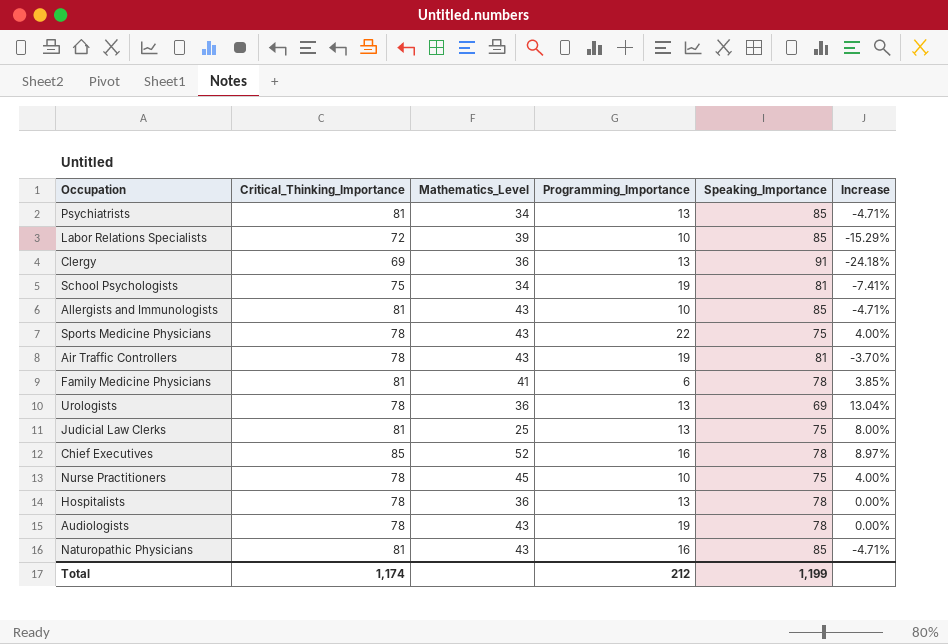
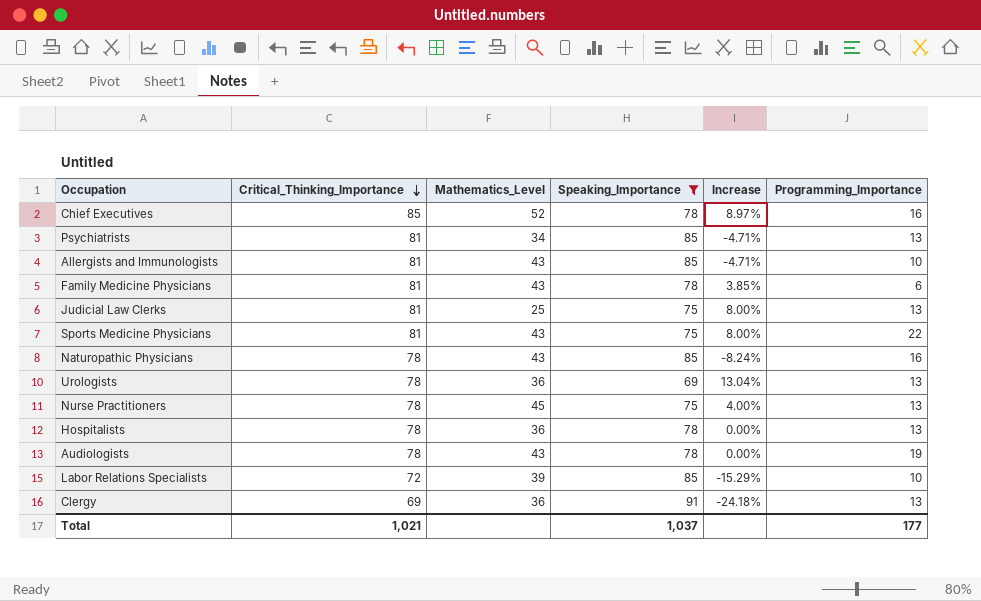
filter: none -> Speaking_Importance != 81
row order: none -> Critical_Thinking_Importance descending
column Programming_Importance | position: 4 -> 6
Family Medicine Physicians | Mathematics_Level: 41 -> 43
Sports Medicine Physicians | Critical_Thinking_Importance: 78 -> 81
Sports Medicine Physicians | Increase: 4.00% -> 8.00%
Naturopathic Physicians | Critical_Thinking_Importance: 81 -> 78
Naturopathic Physicians | Increase: -4.71% -> -8.24%
Nurse Practitioners | Programming_Importance: 10 -> 13
Total | Critical_Thinking_Importance: 1,174 -> 1,021
Total | Speaking_Importance: 1,199 -> 1,037
Total | Programming_Importance: 212 -> 177

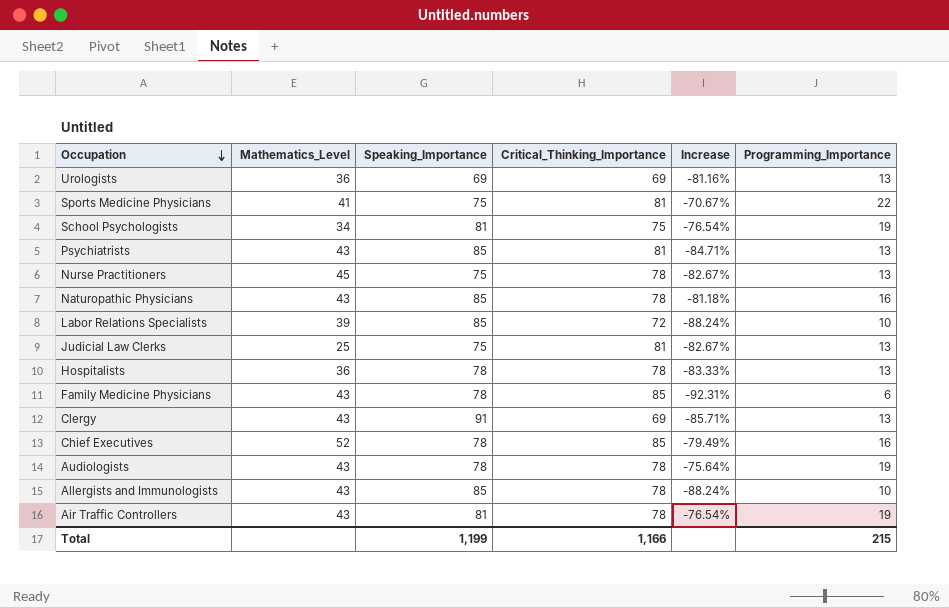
filter: Speaking_Importance != 81 -> none
row order: Critical_Thinking_Importance descending -> Occupation descending
column Critical_Thinking_Importance | position: 2 -> 4
column Increase | formula: ([Critical_Thinking_Importance] - [Speaking_Importance]) / [Speaking_Importance] -> ([Programming_Importance] - [Speaking_Importance]) / [Speaking_Importance]
Urologists | Critical_Thinking_Importance: 78 -> 69
Sports Medicine Physicians | Mathematics_Level: 43 -> 41
Psychiatrists | Mathematics_Level: 34 -> 43
Family Medicine Physicians | Critical_Thinking_Importance: 81 -> 85
Clergy | Mathematics_Level: 36 -> 43
Allergists and Immunologists | Critical_Thinking_Importance: 81 -> 78
Total | Speaking_Importance: 1,037 -> 1,199
Total | Critical_Thinking_Importance: 1,021 -> 1,166
Total | Programming_Importance: 177 -> 215

